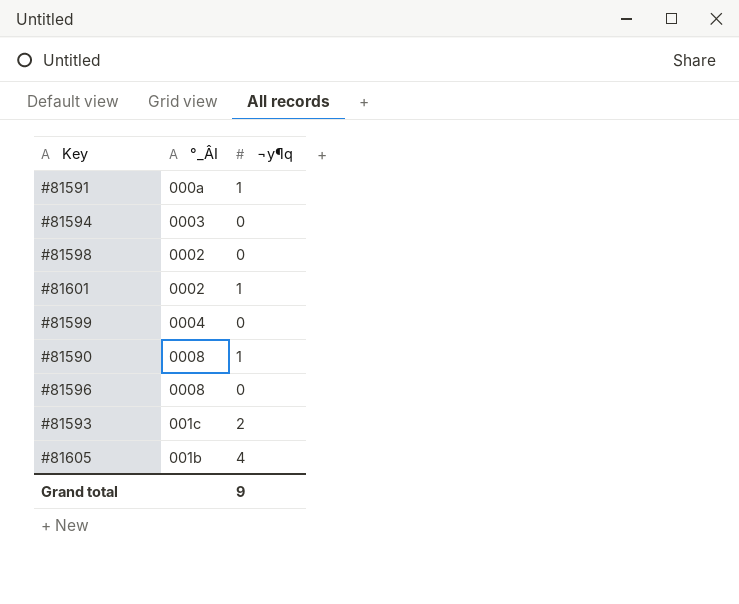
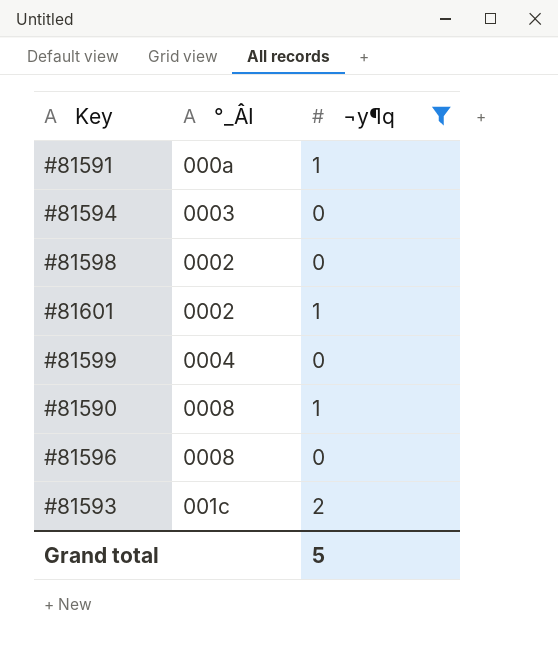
filter: none -> ¬y¶q != 4
Grand total | ¬y¶q: 9 -> 5

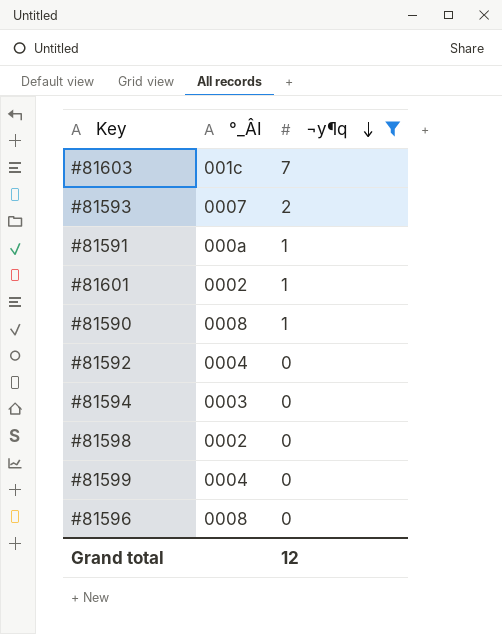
row order: none -> ¬y¶q descending
row #81603: none -> 001c | 7
#81593 | °_ÂI: 001c -> 0007
row #81592: none -> 0004 | 0
Grand total | ¬y¶q: 5 -> 12

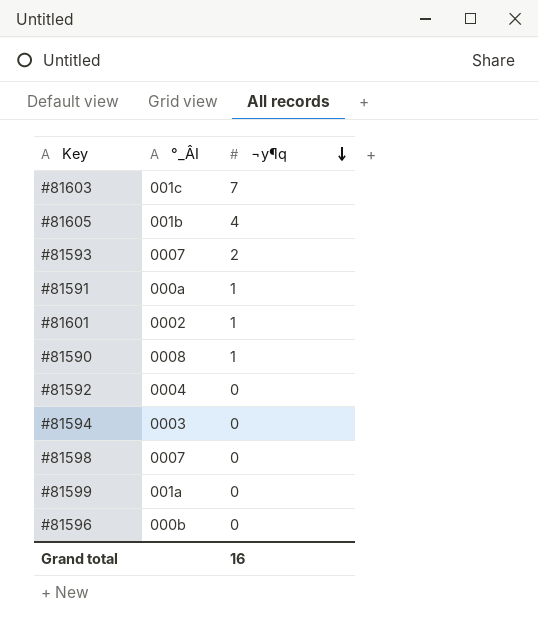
filter: ¬y¶q != 4 -> none
#81598 | °_ÂI: 0002 -> 0007
#81599 | °_ÂI: 0004 -> 001a
#81596 | °_ÂI: 0008 -> 000b
Grand total | ¬y¶q: 12 -> 16

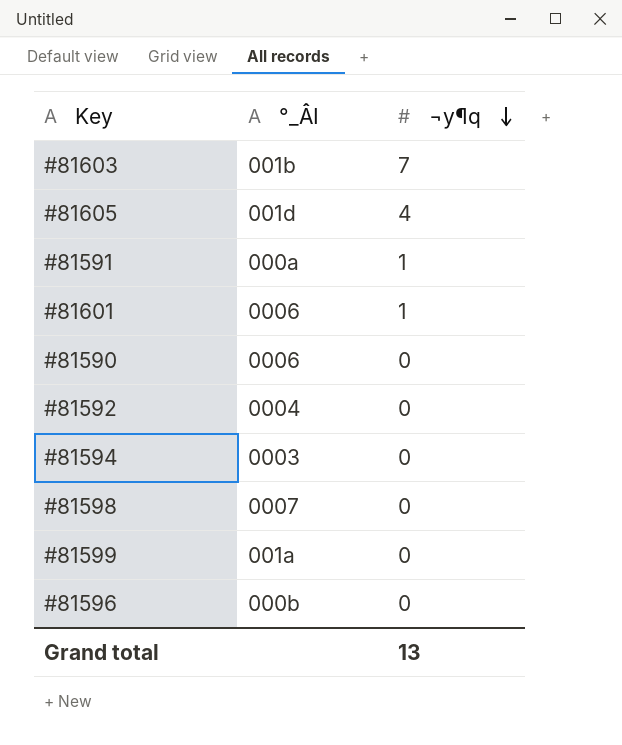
row #81593: 0007 | 2 -> none
#81603 | °_ÂI: 001c -> 001b
#81605 | °_ÂI: 001b -> 001d
#81601 | °_ÂI: 0002 -> 0006
#81590 | °_ÂI: 0008 -> 0006
#81590 | ¬y¶q: 1 -> 0
Grand total | ¬y¶q: 16 -> 13

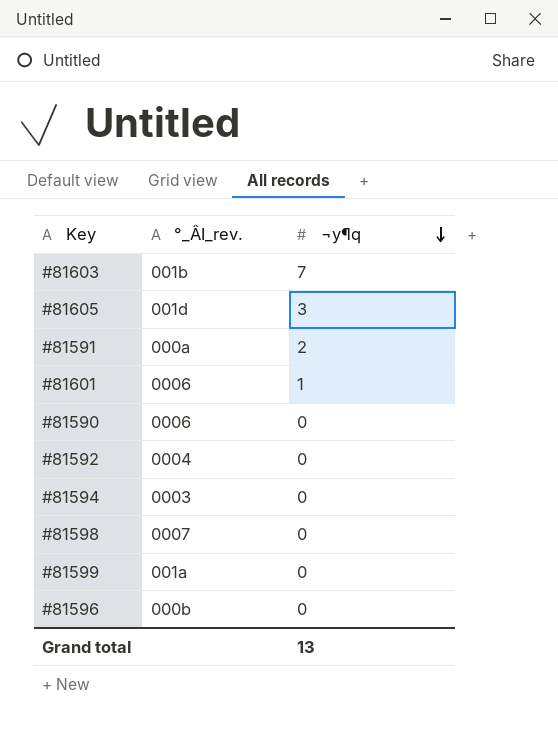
column name: °_ÂI -> °_ÂI_rev.
#81605 | ¬y¶q: 4 -> 3
#81591 | ¬y¶q: 1 -> 2

